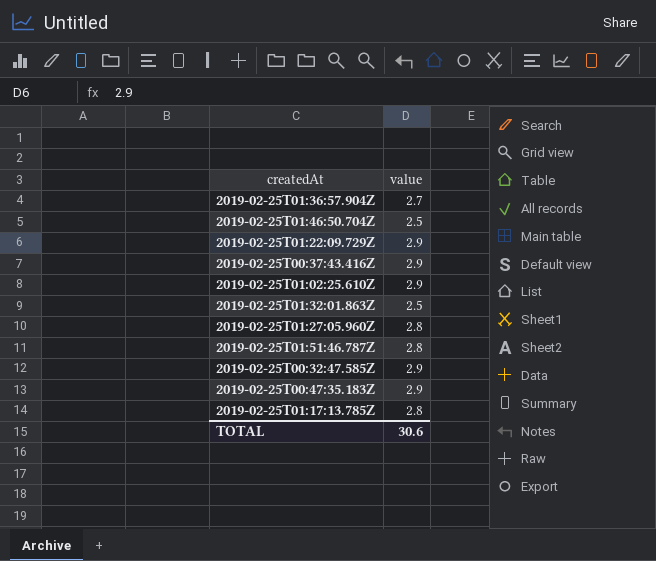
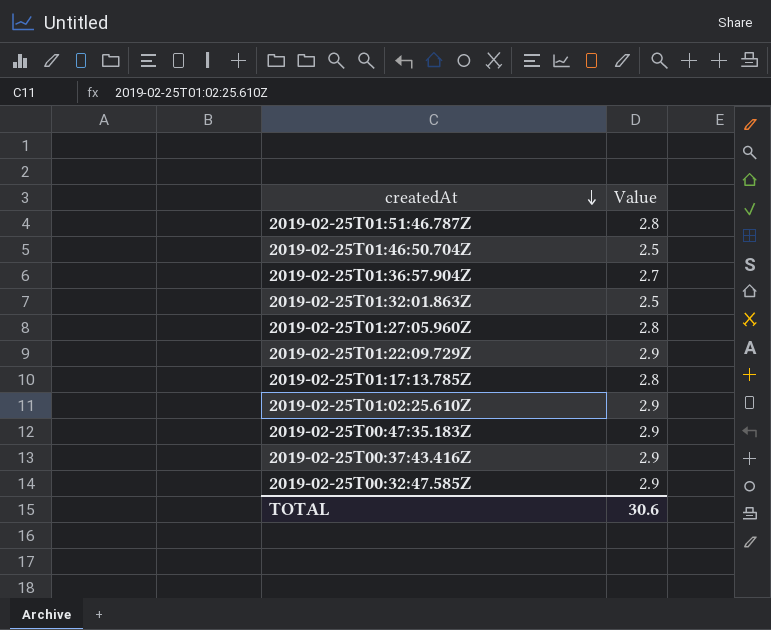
row order: none -> createdAt descending
column name: value -> Value

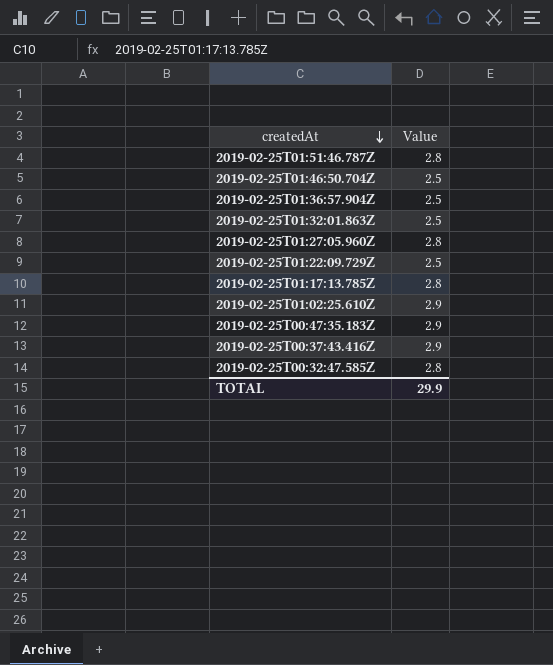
2019-02-25T01:36:57.904Z | Value: 2.7 -> 2.5
2019-02-25T01:22:09.729Z | Value: 2.9 -> 2.5
2019-02-25T00:32:47.585Z | Value: 2.9 -> 2.8
TOTAL | Value: 30.6 -> 29.9

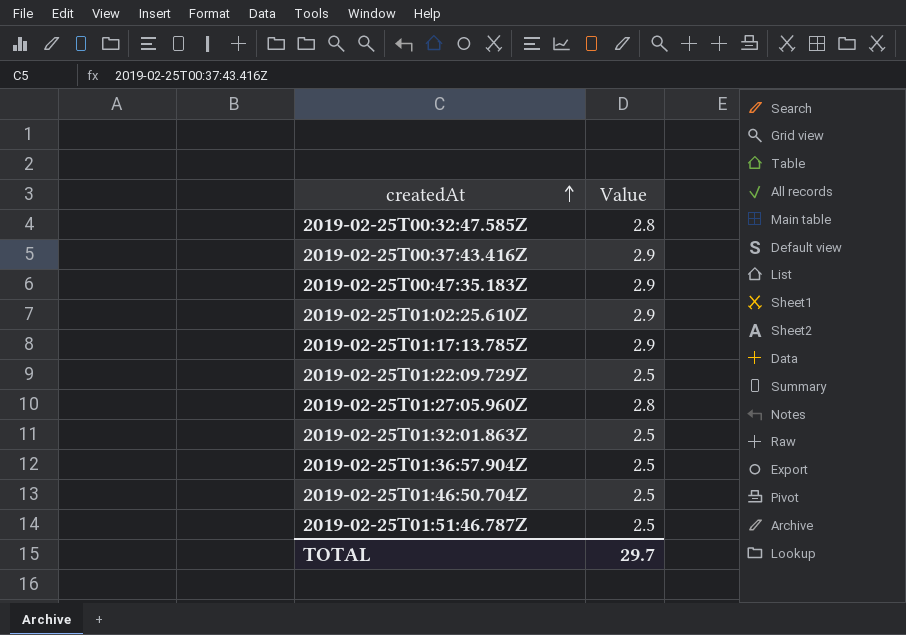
row order: createdAt descending -> createdAt ascending
2019-02-25T01:17:13.785Z | Value: 2.8 -> 2.9
2019-02-25T01:51:46.787Z | Value: 2.8 -> 2.5
TOTAL | Value: 29.9 -> 29.7

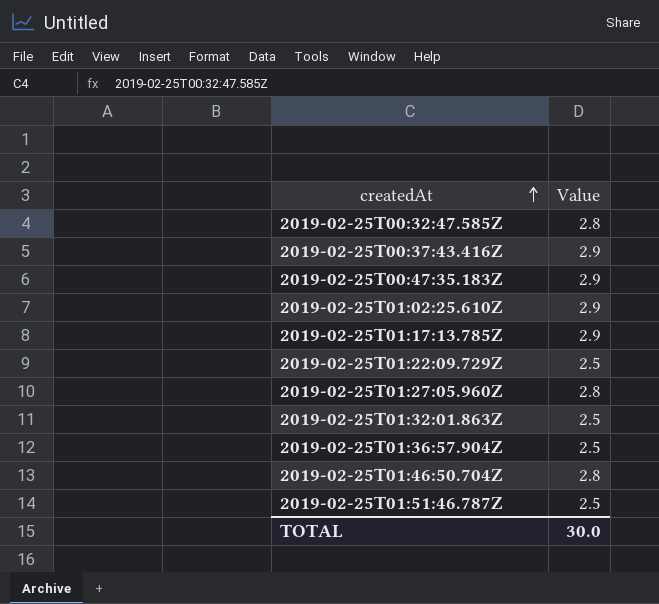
2019-02-25T01:46:50.704Z | Value: 2.5 -> 2.8
TOTAL | Value: 29.7 -> 30.0

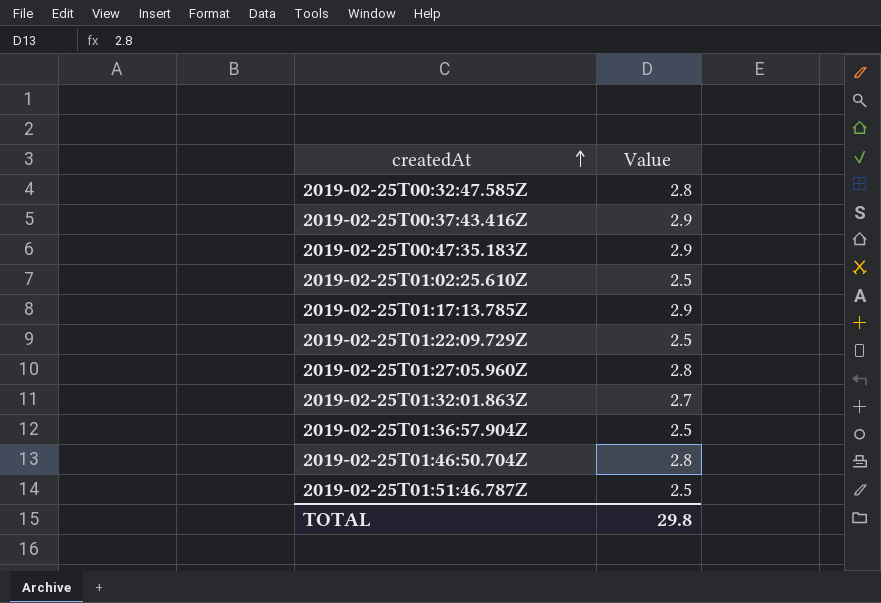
2019-02-25T01:02:25.610Z | Value: 2.9 -> 2.5
2019-02-25T01:32:01.863Z | Value: 2.5 -> 2.7
TOTAL | Value: 30.0 -> 29.8

